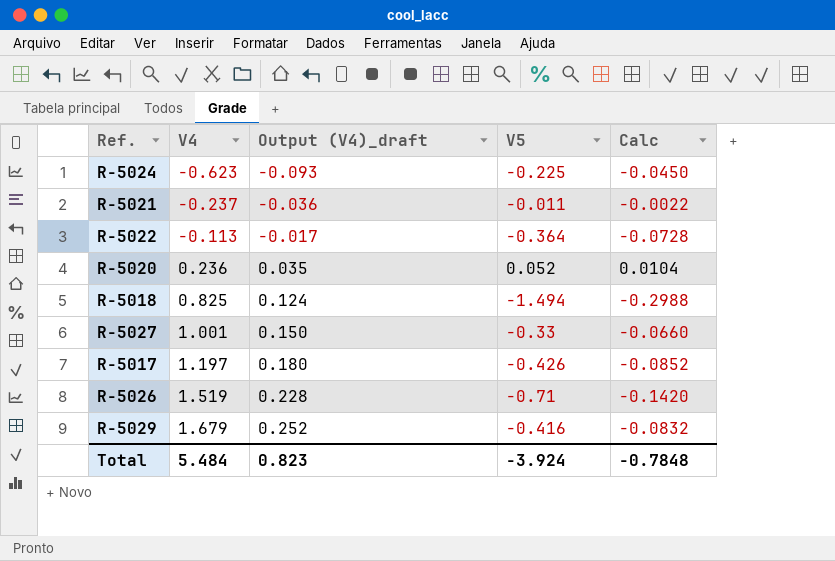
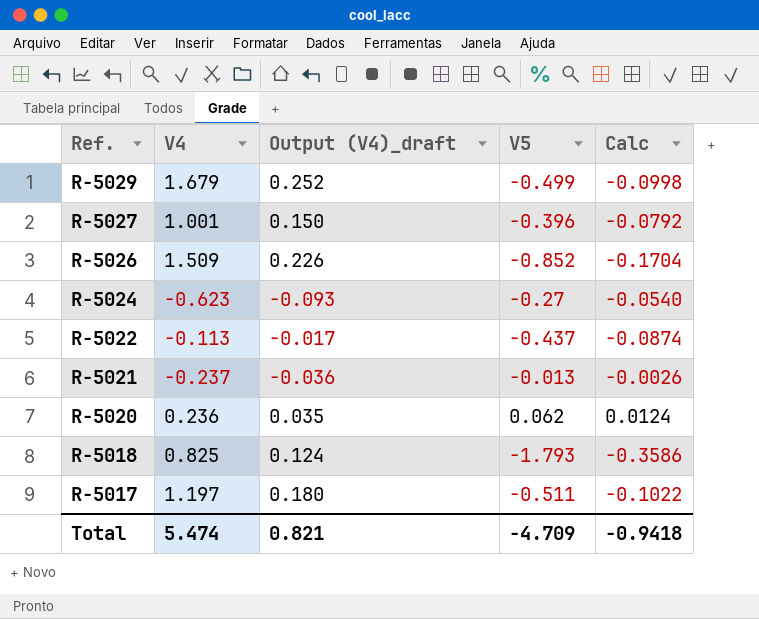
row order: V4 ascending -> Ref. descending
R-5029 | V5: -0.416 -> -0.499
R-5029 | Calc: -0.0832 -> -0.0998
R-5027 | V5: -0.33 -> -0.396
R-5027 | Calc: -0.0660 -> -0.0792
R-5026 | V4: 1.519 -> 1.509
R-5026 | Output (V4)_draft: 0.228 -> 0.226
R-5026 | V5: -0.71 -> -0.852
R-5026 | Calc: -0.1420 -> -0.1704
R-5024 | V5: -0.225 -> -0.27
R-5024 | Calc: -0.0450 -> -0.0540
R-5022 | V5: -0.364 -> -0.437
R-5022 | Calc: -0.0728 -> -0.0874
R-5021 | V5: -0.011 -> -0.013
R-5021 | Calc: -0.0022 -> -0.0026
R-5020 | V5: 0.052 -> 0.062
R-5020 | Calc: 0.0104 -> 0.0124
R-5018 | V5: -1.494 -> -1.793
R-5018 | Calc: -0.2988 -> -0.3586
R-5017 | V5: -0.426 -> -0.511
R-5017 | Calc: -0.0852 -> -0.1022
Total | V4: 5.484 -> 5.474
Total | Output (V4)_draft: 0.823 -> 0.821
Total | V5: -3.924 -> -4.709
Total | Calc: -0.7848 -> -0.9418

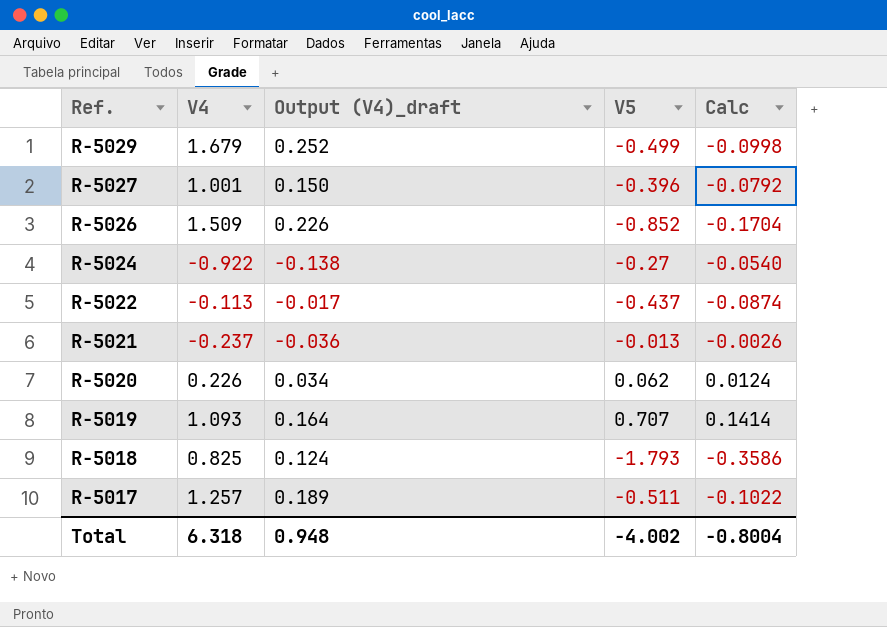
R-5024 | V4: -0.623 -> -0.922
R-5024 | Output (V4)_draft: -0.093 -> -0.138
R-5020 | V4: 0.236 -> 0.226
R-5020 | Output (V4)_draft: 0.035 -> 0.034
row R-5019: none -> 1.093 | 0.164 | 0.707 | 0.1414
R-5017 | V4: 1.197 -> 1.257
R-5017 | Output (V4)_draft: 0.180 -> 0.189
Total | V4: 5.474 -> 6.318
Total | Output (V4)_draft: 0.821 -> 0.948
Total | V5: -4.709 -> -4.002
Total | Calc: -0.9418 -> -0.8004

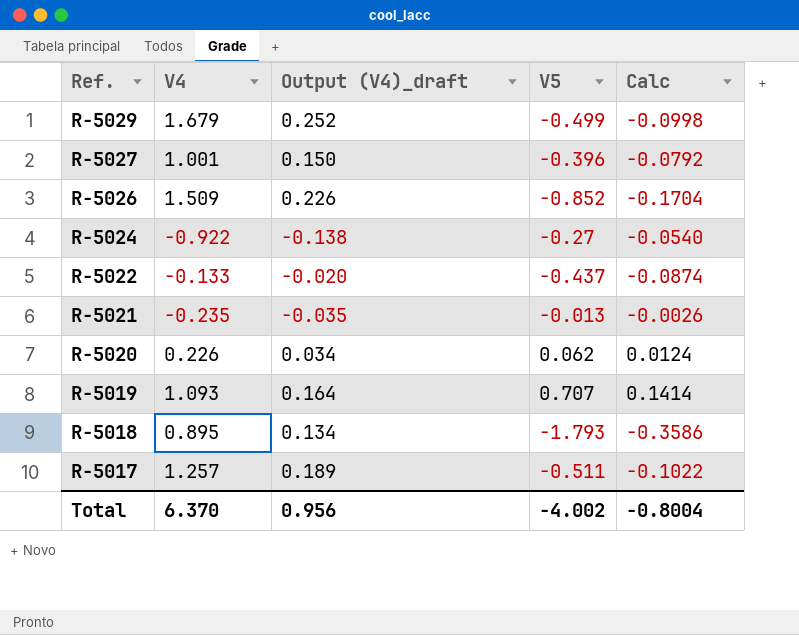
R-5022 | V4: -0.113 -> -0.133
R-5022 | Output (V4)_draft: -0.017 -> -0.020
R-5021 | V4: -0.237 -> -0.235
R-5021 | Output (V4)_draft: -0.036 -> -0.035
R-5018 | V4: 0.825 -> 0.895
R-5018 | Output (V4)_draft: 0.124 -> 0.134
Total | V4: 6.318 -> 6.370
Total | Output (V4)_draft: 0.948 -> 0.956

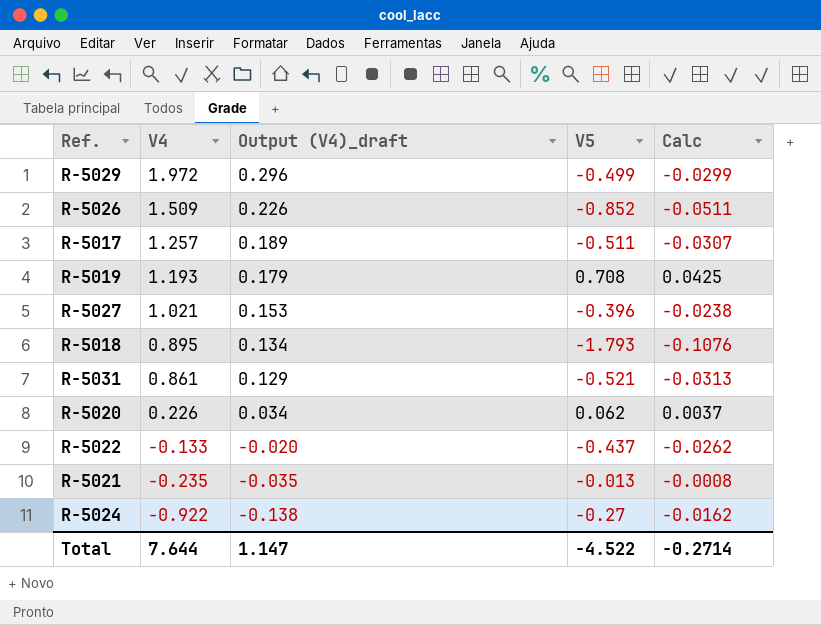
row order: Ref. descending -> V4 descending
column Calc | formula: [V5] * 0.2 -> [V5] * 0.06
R-5029 | V4: 1.679 -> 1.972
R-5029 | Output (V4)_draft: 0.252 -> 0.296
R-5019 | V4: 1.093 -> 1.193
R-5019 | Output (V4)_draft: 0.164 -> 0.179
R-5019 | V5: 0.707 -> 0.708
R-5027 | V4: 1.001 -> 1.021
R-5027 | Output (V4)_draft: 0.150 -> 0.153
row R-5031: none -> 0.861 | 0.129 | -0.521 | -0.0313
Total | V4: 6.370 -> 7.644
Total | Output (V4)_draft: 0.956 -> 1.147
Total | V5: -4.002 -> -4.522
Total | Calc: -0.8004 -> -0.2714

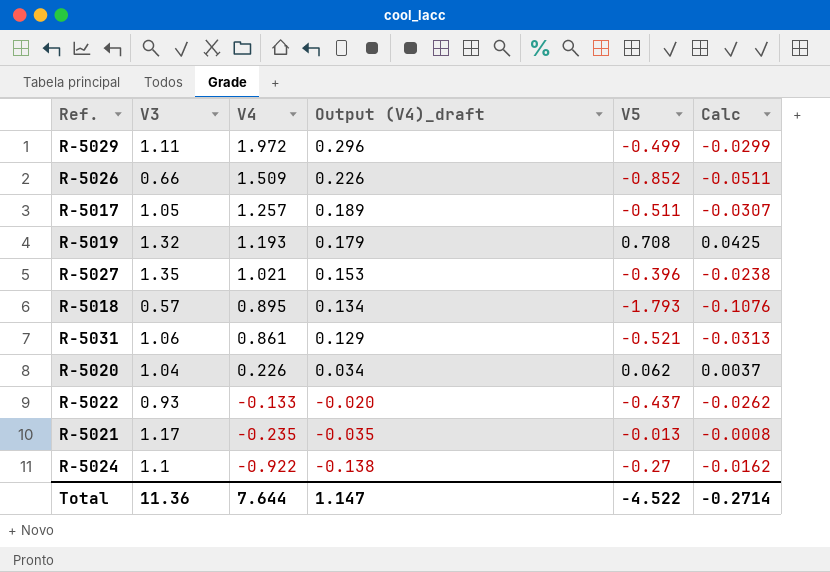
column V3 | position: none -> 2

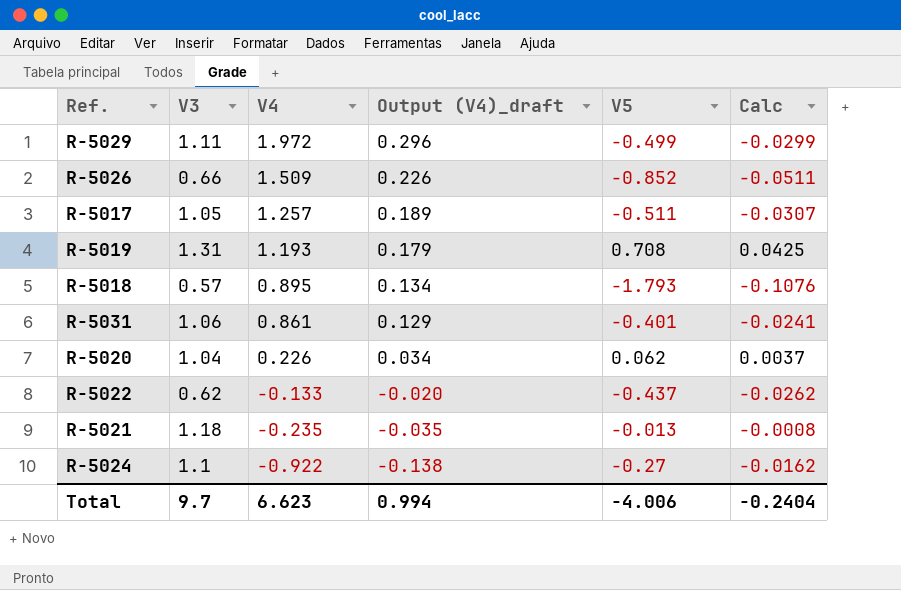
row R-5027: 1.35 | 1.021 | 0.153 | -0.396 | -0.0238 -> none
R-5019 | V3: 1.32 -> 1.31
R-5031 | V5: -0.521 -> -0.401
R-5031 | Calc: -0.0313 -> -0.0241
R-5022 | V3: 0.93 -> 0.62
R-5021 | V3: 1.17 -> 1.18
Total | V3: 11.36 -> 9.7
Total | V4: 7.644 -> 6.623
Total | Output (V4)_draft: 1.147 -> 0.994
Total | V5: -4.522 -> -4.006
Total | Calc: -0.2714 -> -0.2404

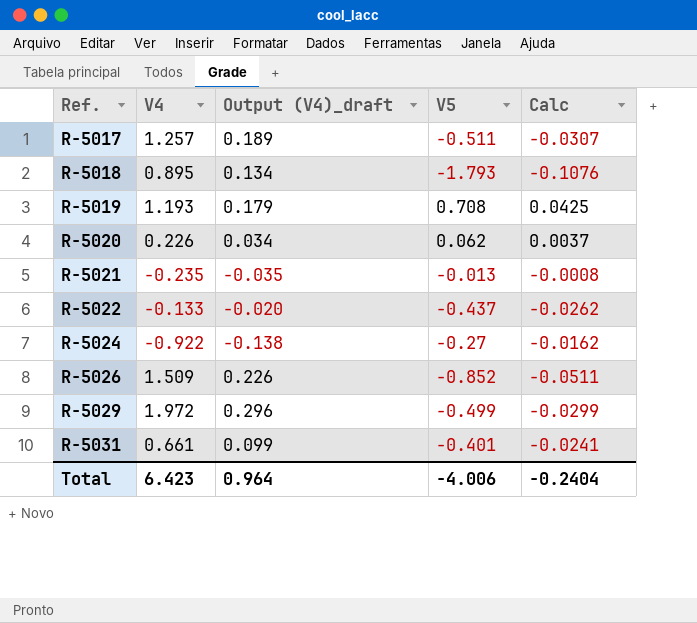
row order: V4 descending -> Ref. ascending
column V3 | position: 2 -> none
R-5031 | V4: 0.861 -> 0.661
R-5031 | Output (V4)_draft: 0.129 -> 0.099
Total | V4: 6.623 -> 6.423
Total | Output (V4)_draft: 0.994 -> 0.964

